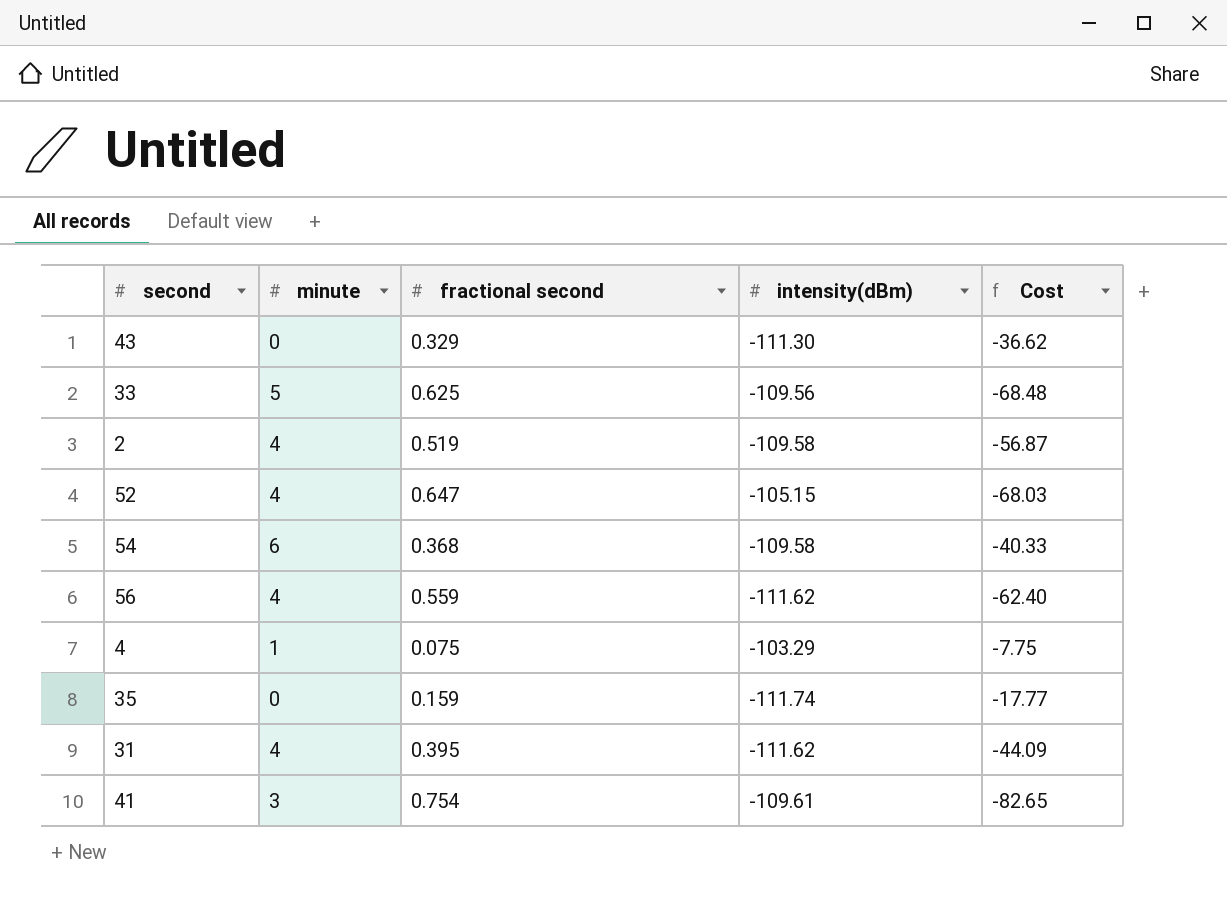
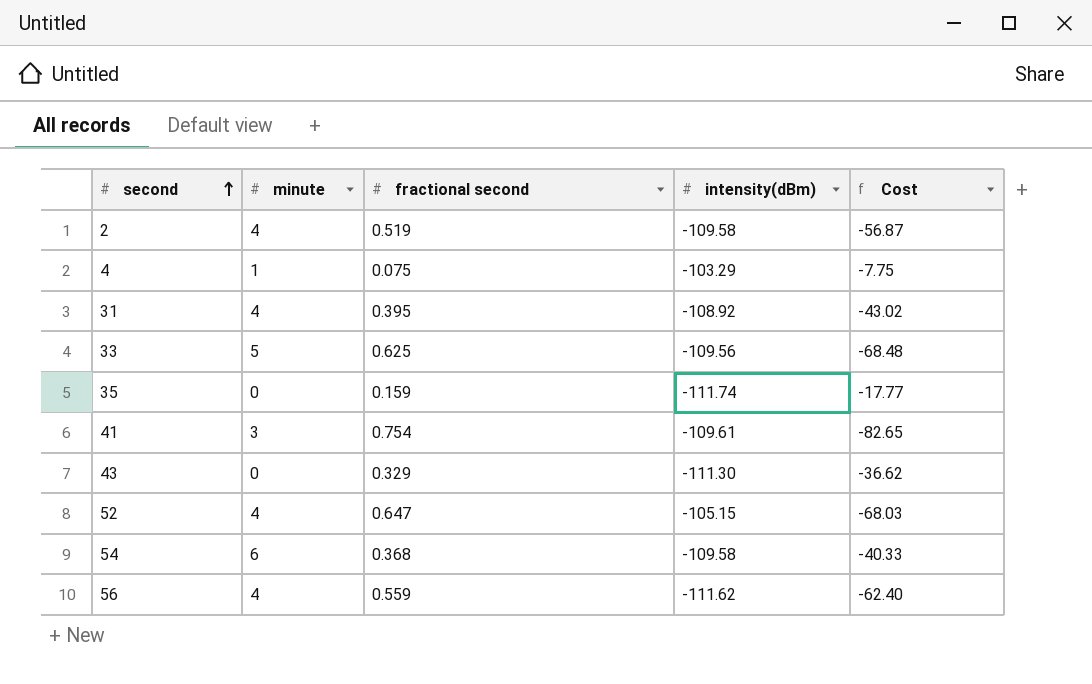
row order: none -> second ascending
31 | intensity(dBm): -111.62 -> -108.92
31 | Cost: -44.09 -> -43.02

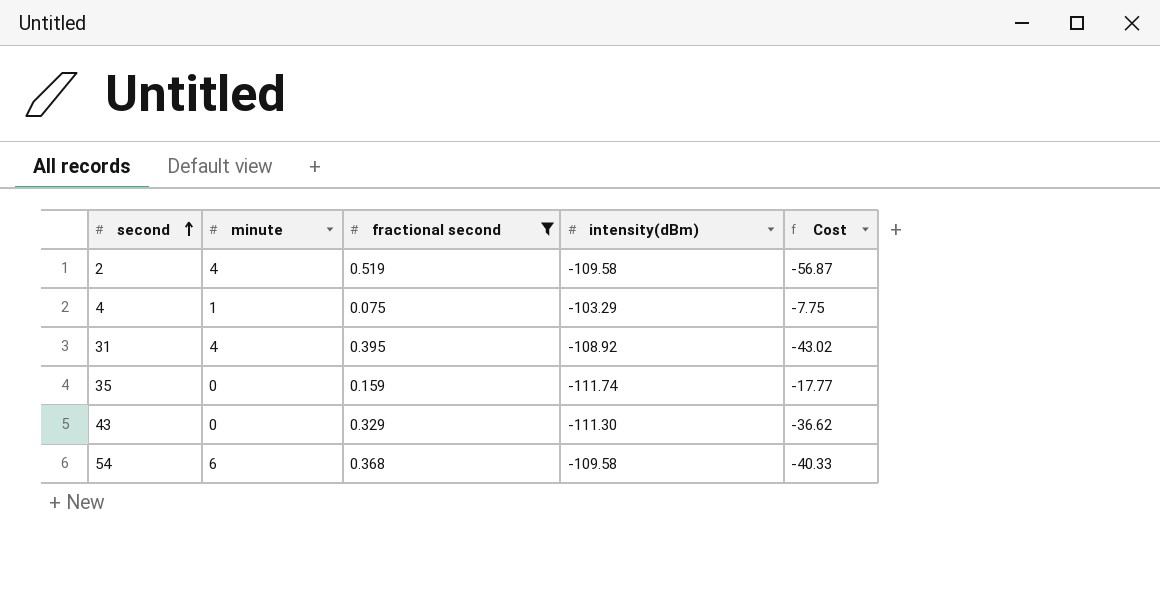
filter: none -> fractional second <= 0.519

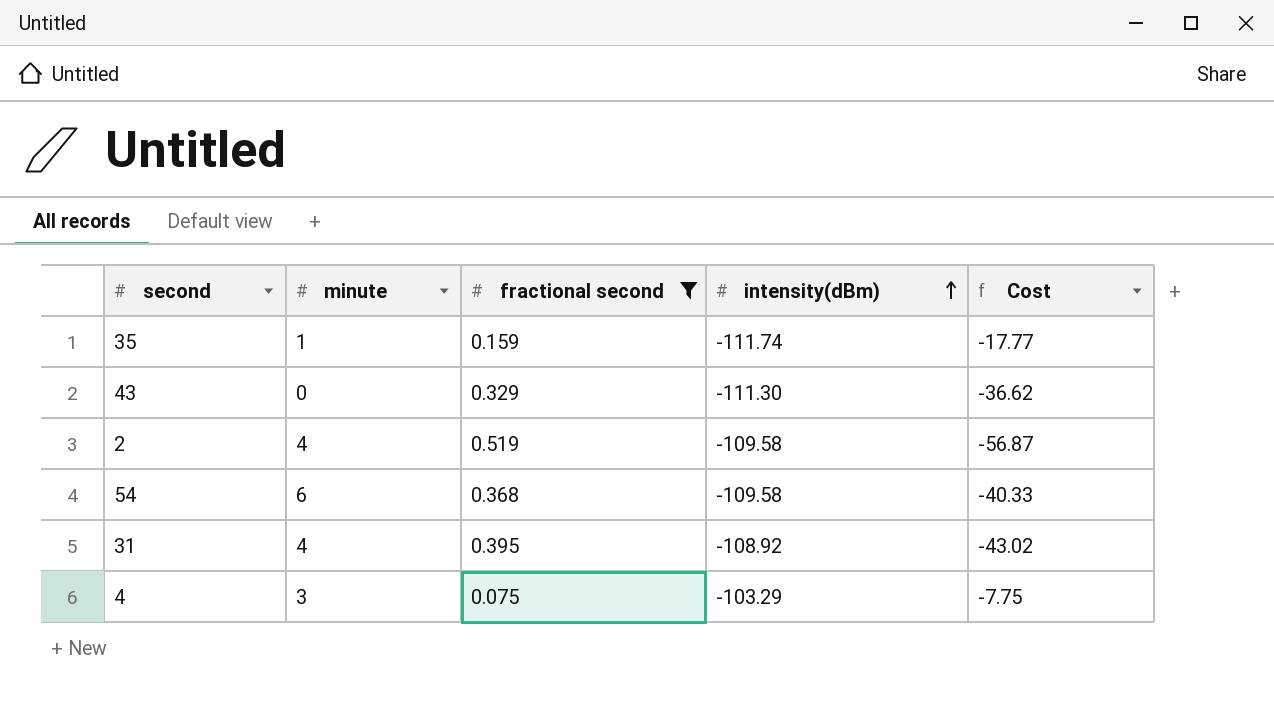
row order: second ascending -> intensity(dBm) ascending
35 | minute: 0 -> 1
4 | minute: 1 -> 3

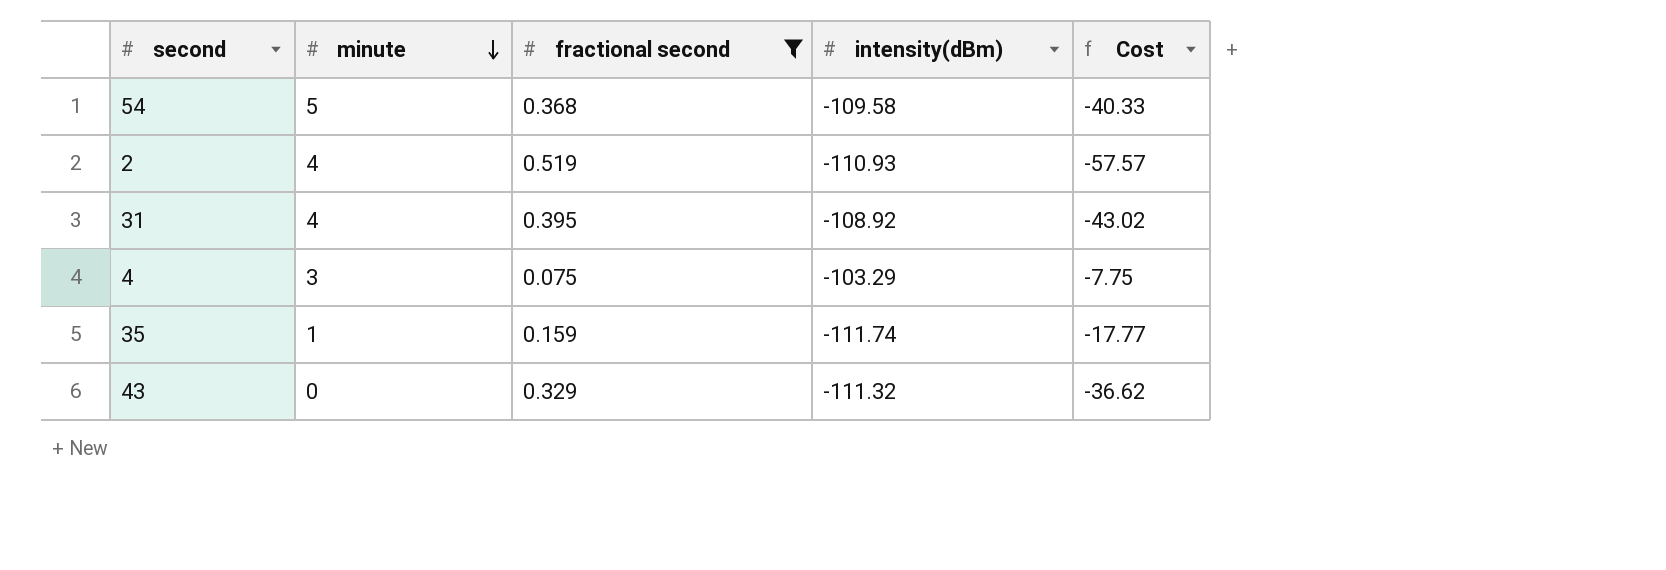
row order: intensity(dBm) ascending -> minute descending
54 | minute: 6 -> 5
2 | intensity(dBm): -109.58 -> -110.93
2 | Cost: -56.87 -> -57.57
43 | intensity(dBm): -111.30 -> -111.32

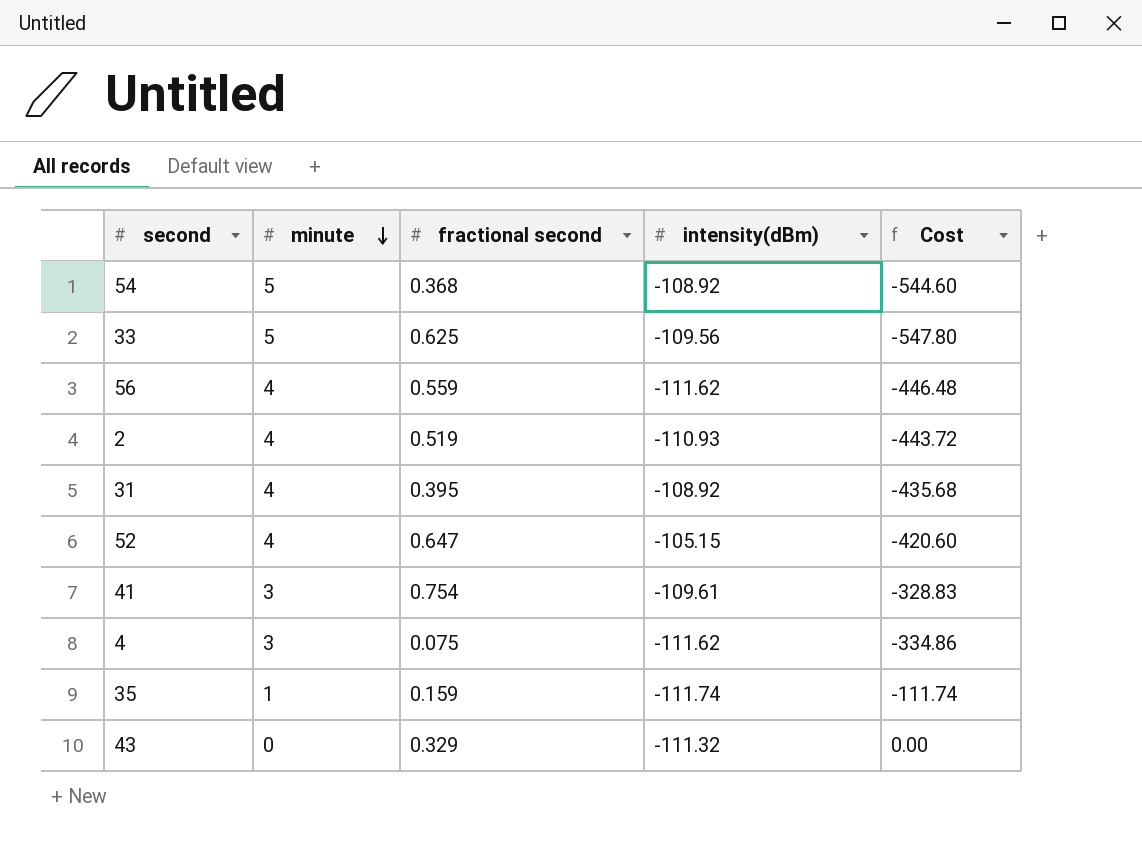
filter: fractional second <= 0.519 -> none
column Cost | formula: [fractional second] * [intensity(dBm)] -> [minute] * [intensity(dBm)]
54 | intensity(dBm): -109.58 -> -108.92
4 | intensity(dBm): -103.29 -> -111.62

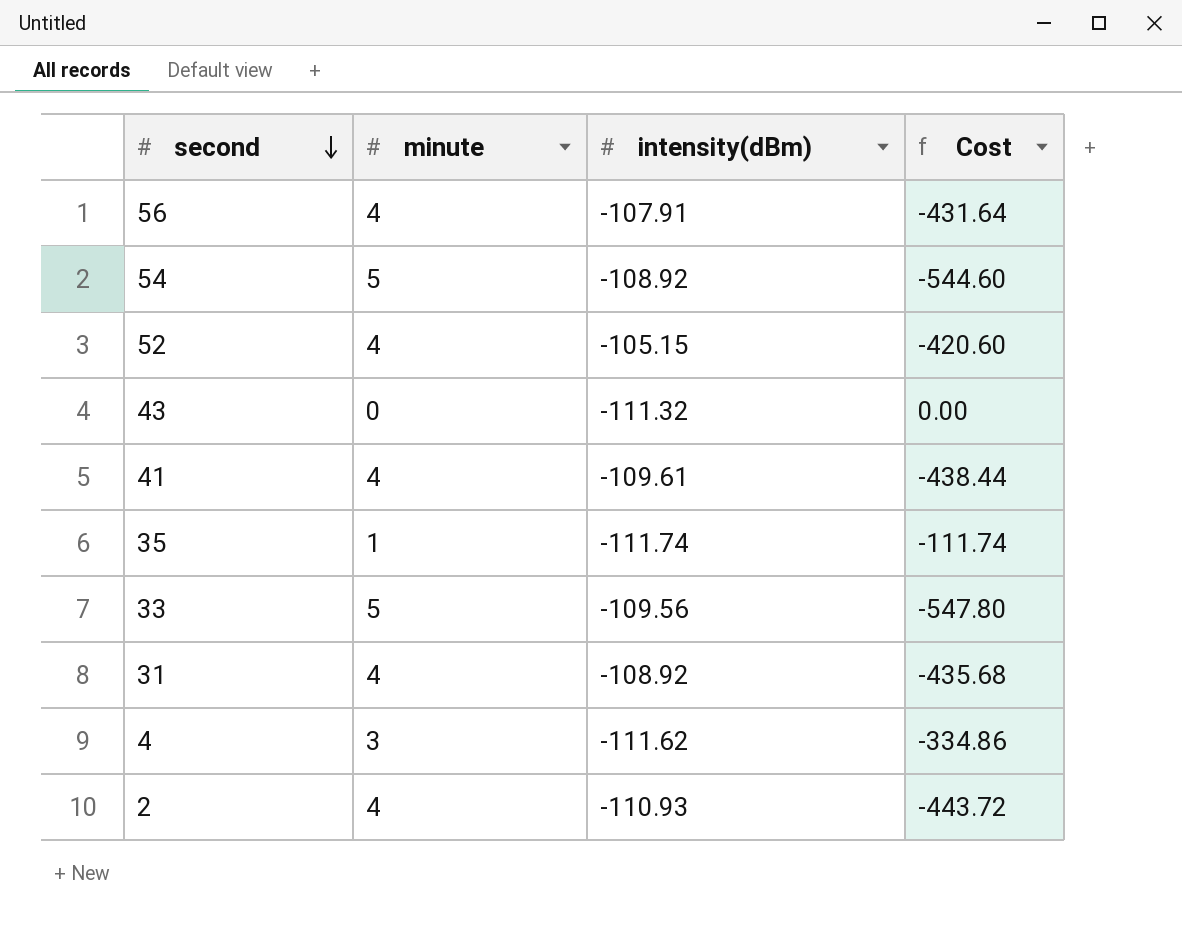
row order: minute descending -> second descending
column fractional second | position: 3 -> none
56 | intensity(dBm): -111.62 -> -107.91
56 | Cost: -446.48 -> -431.64
41 | minute: 3 -> 4
41 | Cost: -328.83 -> -438.44

